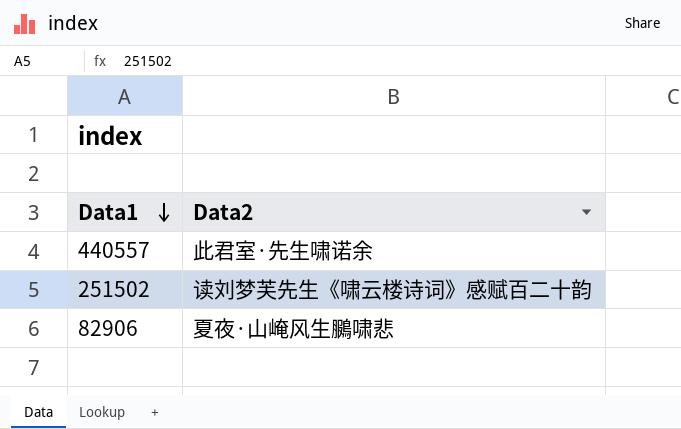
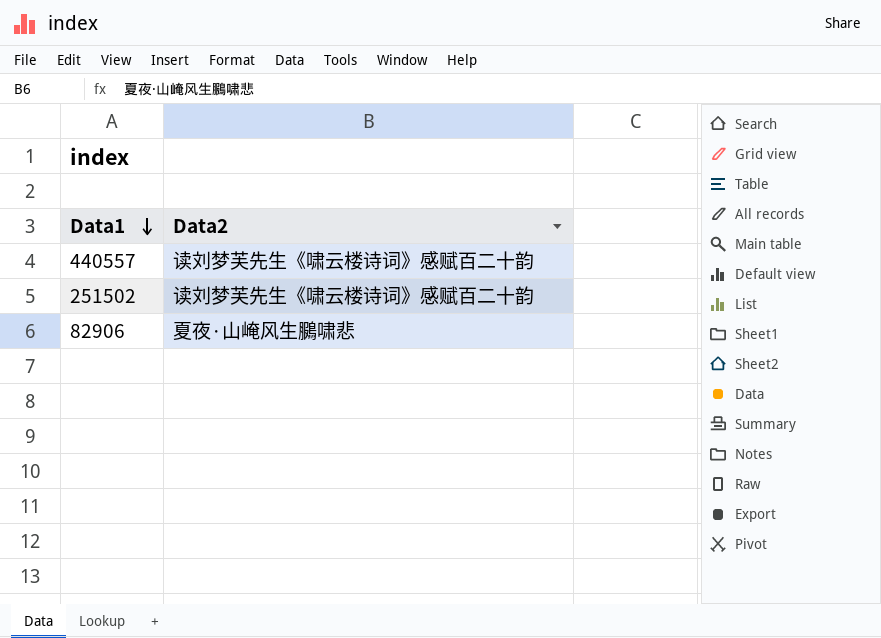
440557 | Data2: 此君室·先生啸诺余 -> 读刘梦芙先生《啸云楼诗词》感赋百二十韵

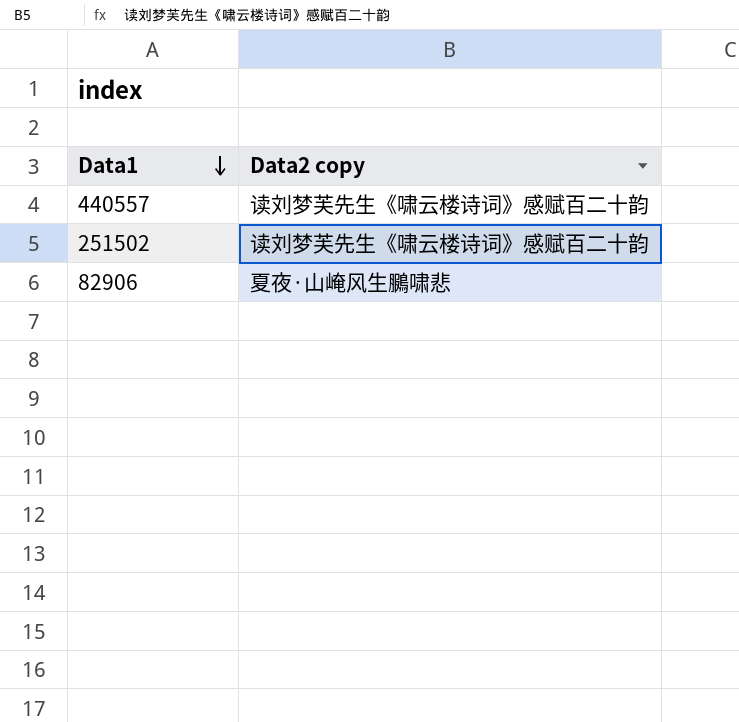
column name: Data2 -> Data2 copy

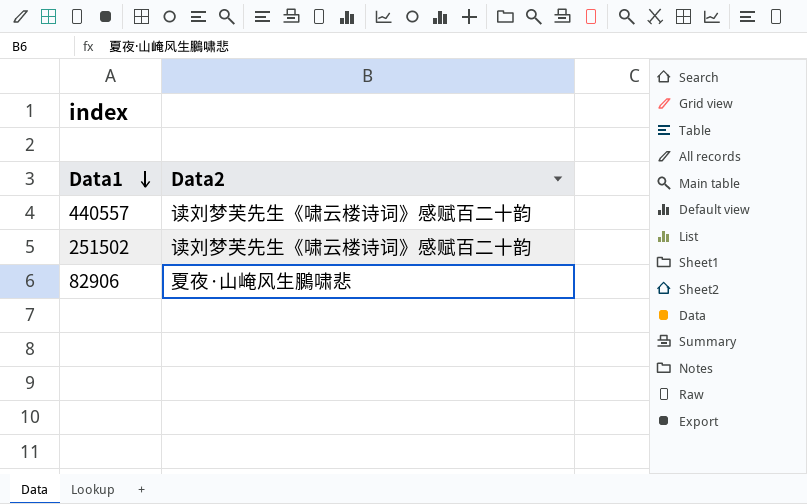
column name: Data2 copy -> Data2

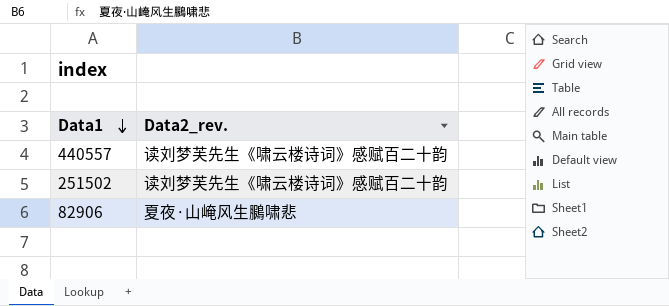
column name: Data2 -> Data2_rev.

